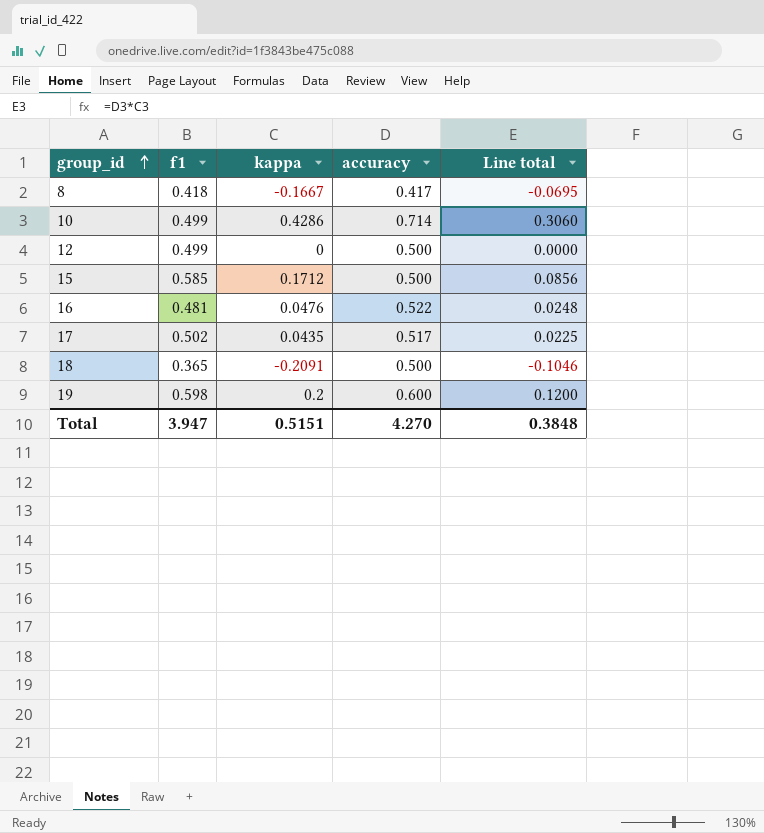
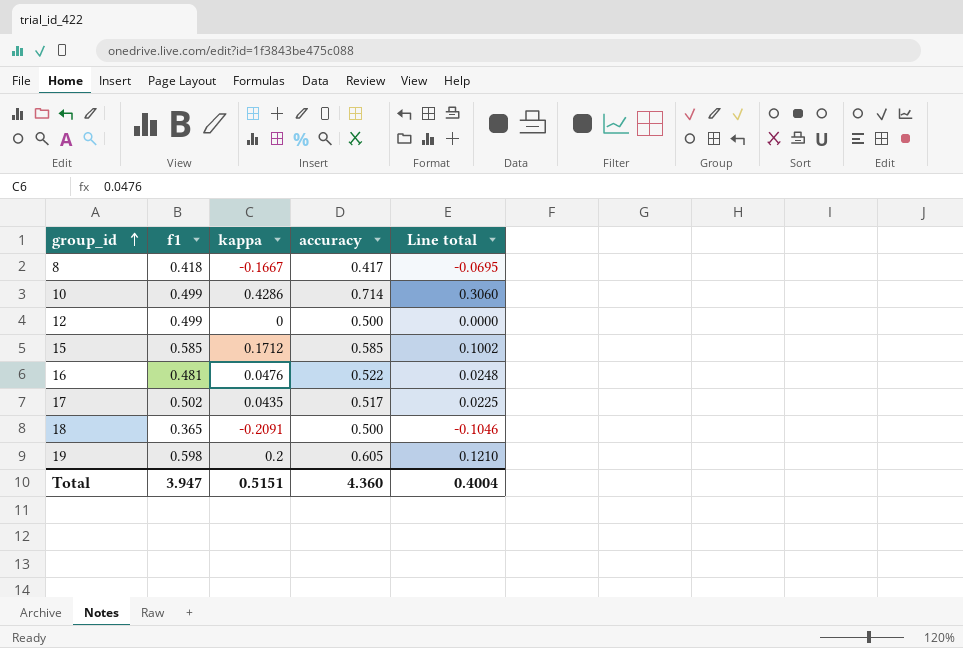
15 | accuracy: 0.500 -> 0.585
15 | Line total: 0.0856 -> 0.1002
19 | accuracy: 0.600 -> 0.605
19 | Line total: 0.1200 -> 0.1210
Total | accuracy: 4.270 -> 4.360
Total | Line total: 0.3848 -> 0.4004

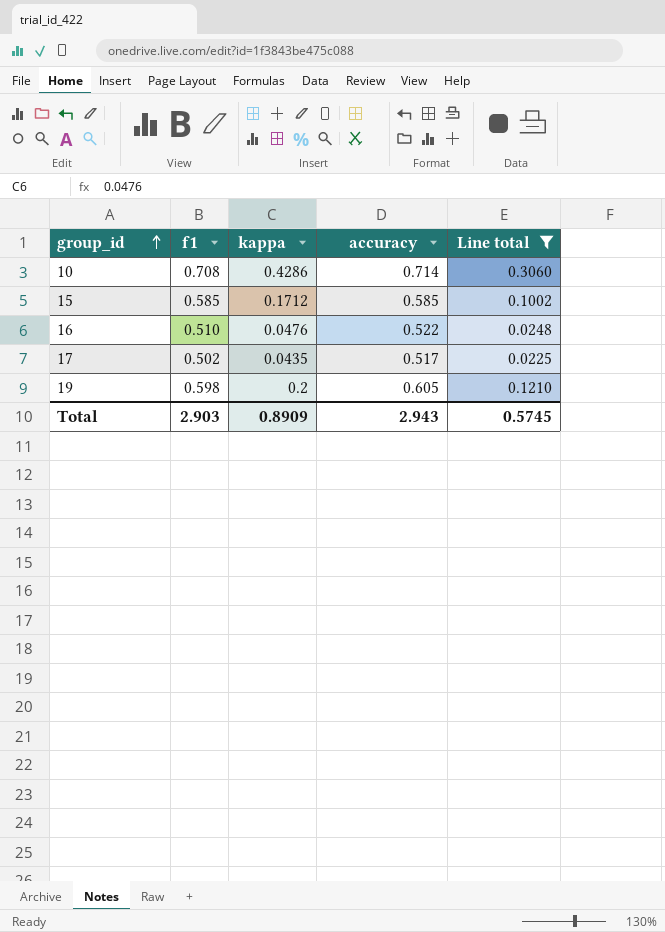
filter: none -> Line total >= 0.0225
10 | f1: 0.499 -> 0.708
16 | f1: 0.481 -> 0.510
Total | f1: 3.947 -> 2.903
Total | kappa: 0.5151 -> 0.8909
Total | accuracy: 4.360 -> 2.943
Total | Line total: 0.4004 -> 0.5745

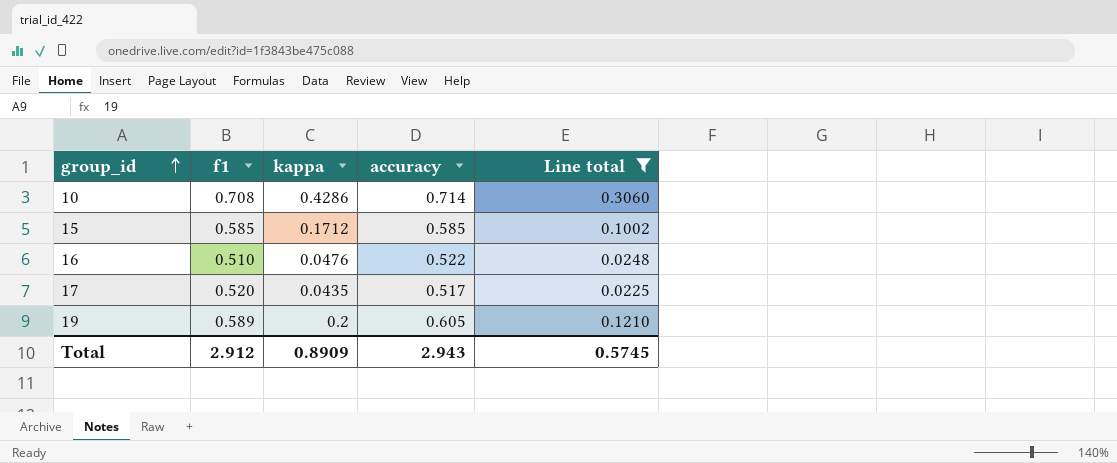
17 | f1: 0.502 -> 0.520
19 | f1: 0.598 -> 0.589
Total | f1: 2.903 -> 2.912

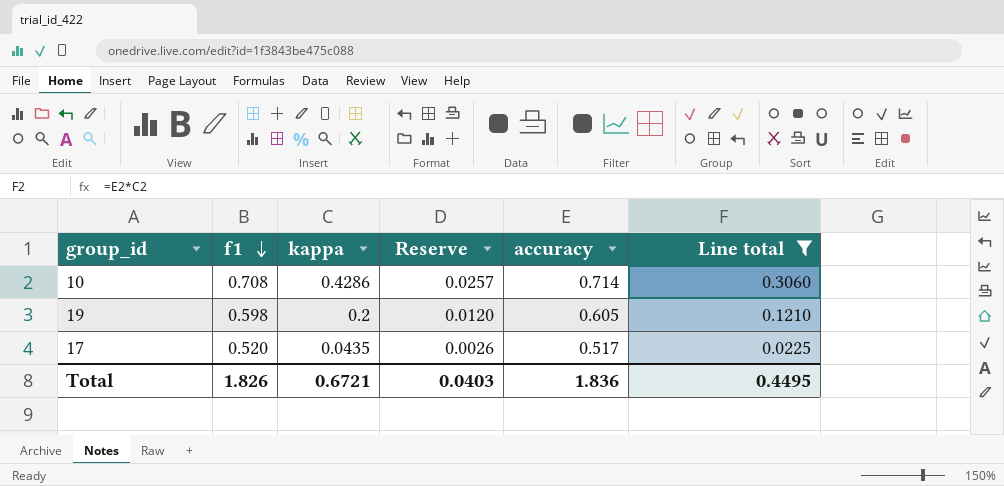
row order: group_id ascending -> f1 descending
column Reserve | formula: none -> [kappa] * 0.06
row 15: 0.585 | 0.1712 | 0.585 | 0.1002 -> none
row 16: 0.510 | 0.0476 | 0.522 | 0.0248 -> none
19 | f1: 0.589 -> 0.598
Total | f1: 2.912 -> 1.826
Total | kappa: 0.8909 -> 0.6721
Total | accuracy: 2.943 -> 1.836
Total | Line total: 0.5745 -> 0.4495

